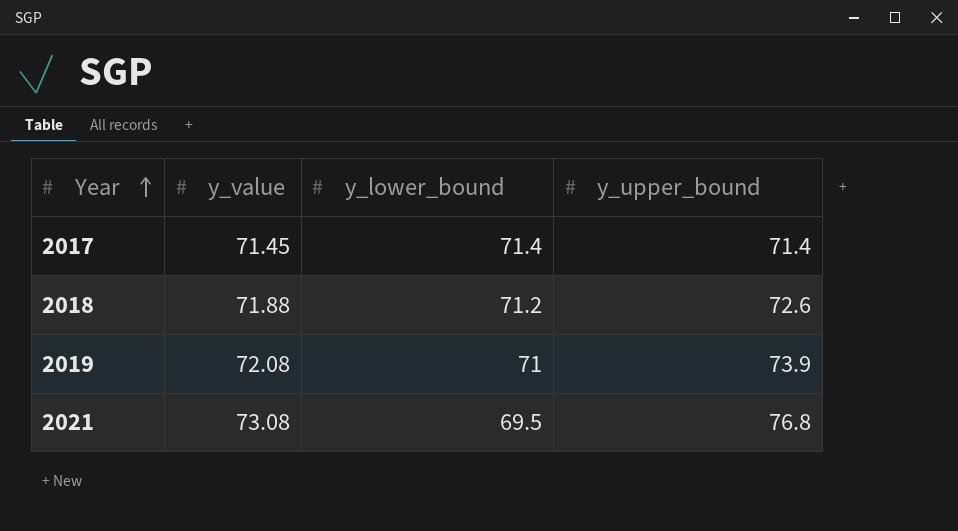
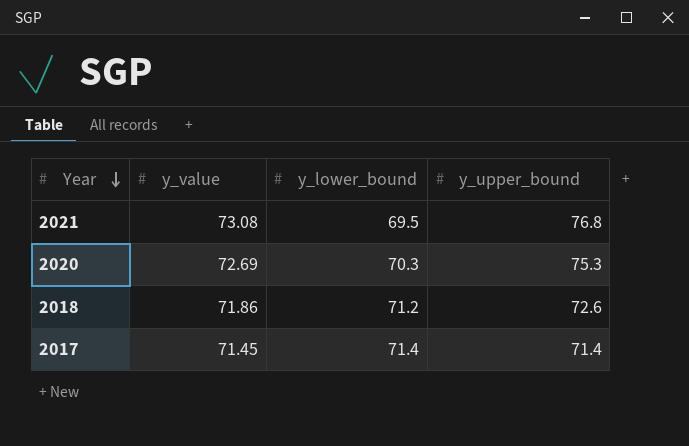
row order: Year ascending -> Year descending
row 2019: 72.08 | 71 | 73.9 -> none
row 2020: none -> 72.69 | 70.3 | 75.3
2018 | y_value: 71.88 -> 71.86

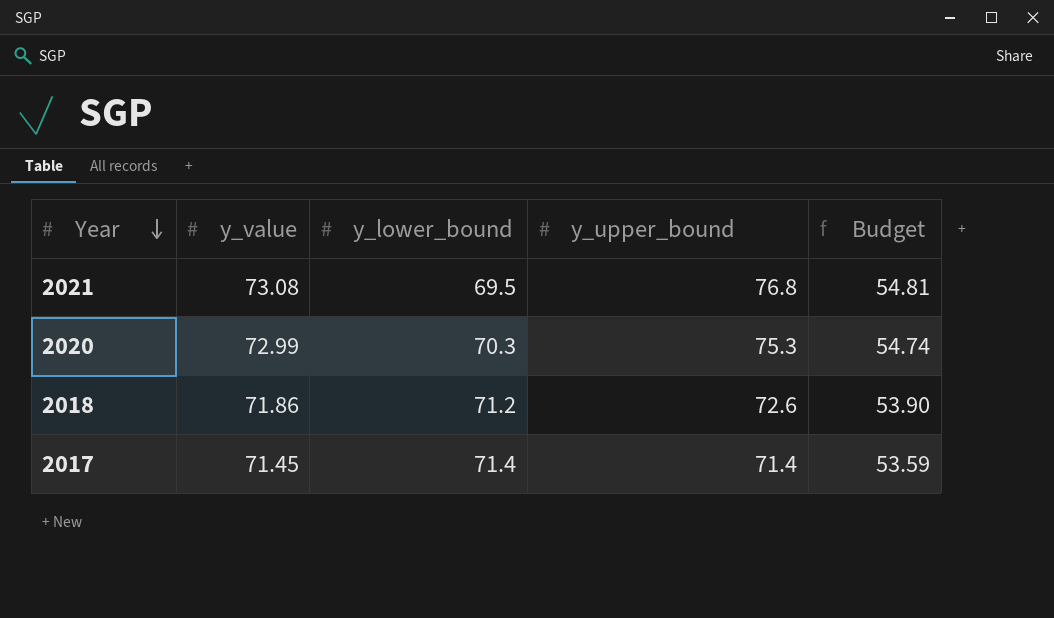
column Budget | formula: none -> [y_value] * 0.75
2020 | y_value: 72.69 -> 72.99

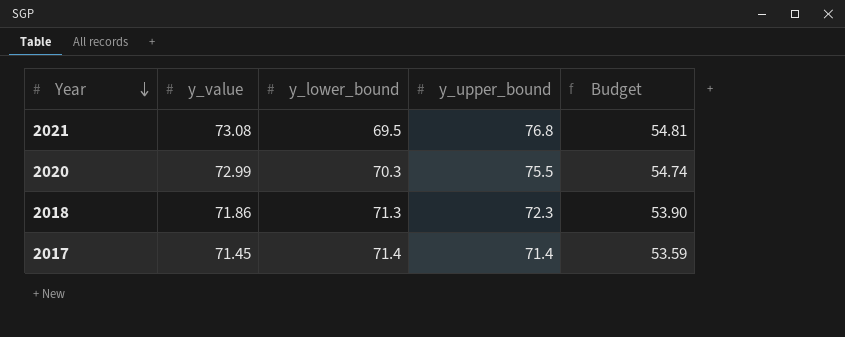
2020 | y_upper_bound: 75.3 -> 75.5
2018 | y_lower_bound: 71.2 -> 71.3
2018 | y_upper_bound: 72.6 -> 72.3

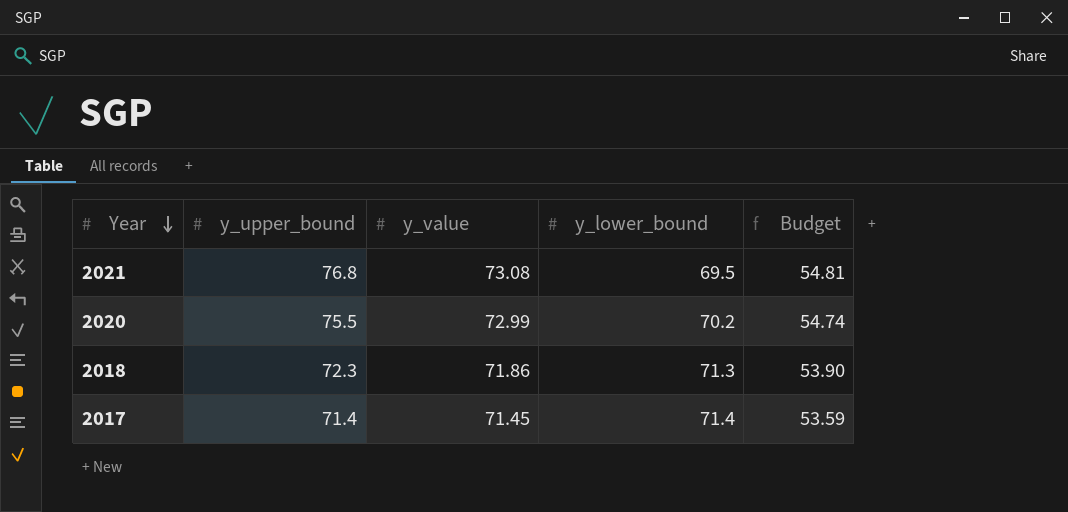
column y_upper_bound | position: 4 -> 2
2020 | y_lower_bound: 70.3 -> 70.2

